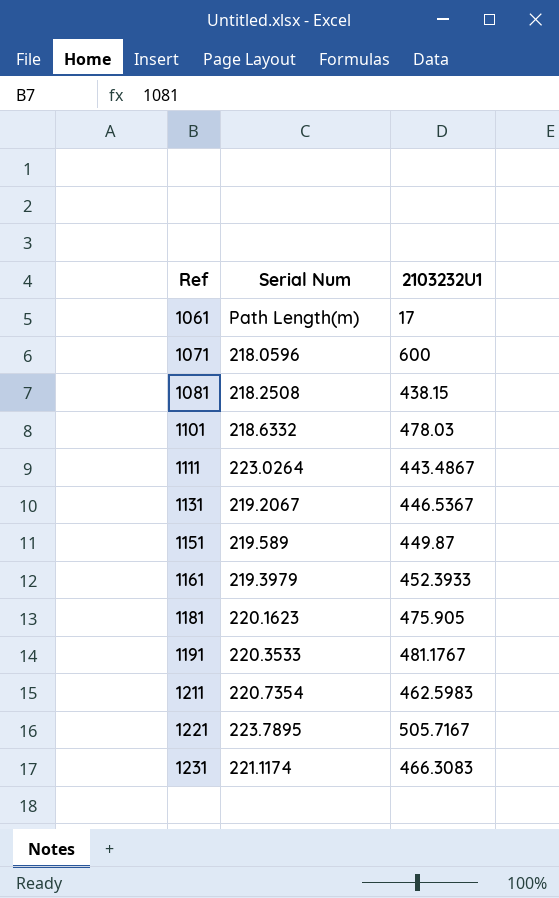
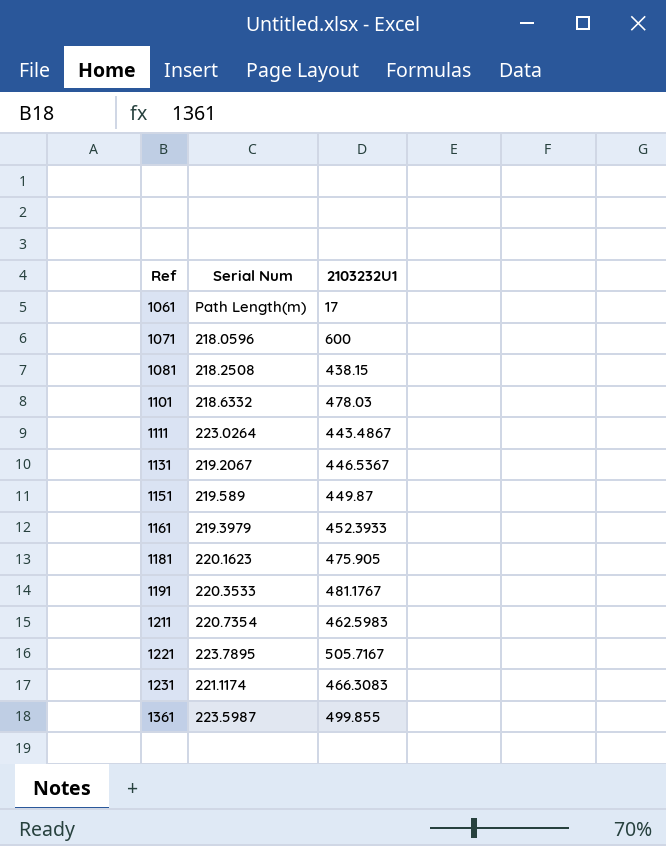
row 1361: none -> 223.5987 | 499.855

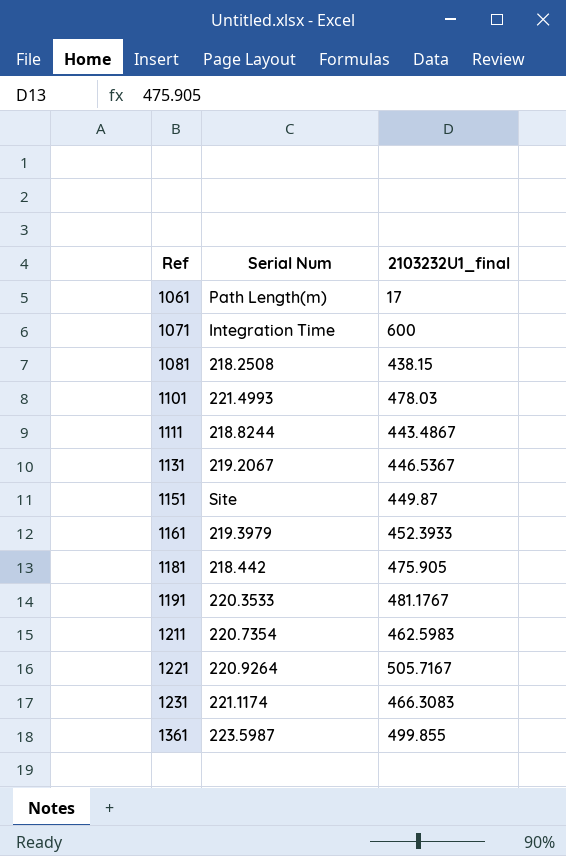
column name: 2103232U1 -> 2103232U1_final
1071 | Serial Num: 218.0596 -> Integration Time
1101 | Serial Num: 218.6332 -> 221.4993
1111 | Serial Num: 223.0264 -> 218.8244
1151 | Serial Num: 219.589 -> Site
1181 | Serial Num: 220.1623 -> 218.442
1221 | Serial Num: 223.7895 -> 220.9264

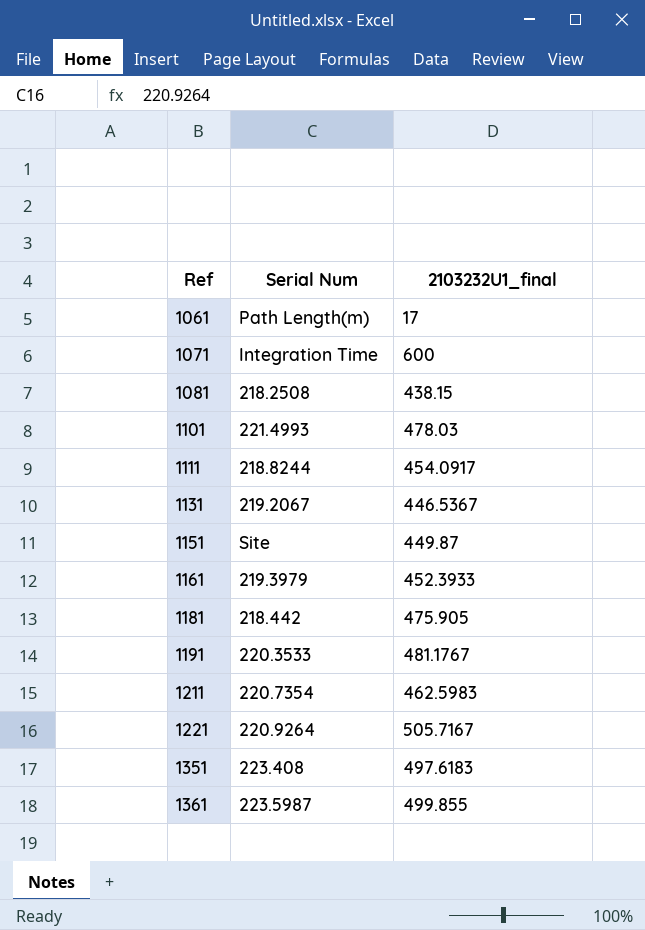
row 1231: 221.1174 | 466.3083 -> none
1111 | 2103232U1_final: 443.4867 -> 454.0917
row 1351: none -> 223.408 | 497.6183

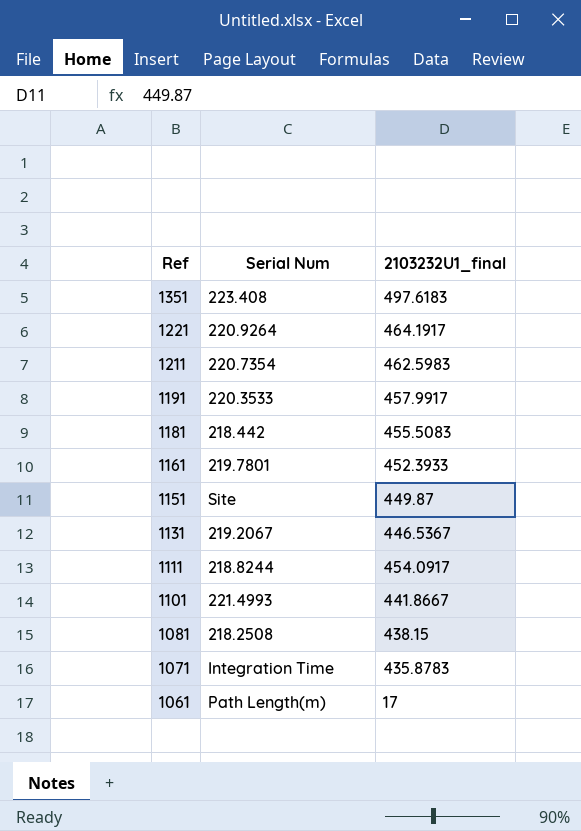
row order: Ref ascending -> Ref descending
row 1361: 223.5987 | 499.855 -> none
1221 | 2103232U1_final: 505.7167 -> 464.1917
1191 | 2103232U1_final: 481.1767 -> 457.9917
1181 | 2103232U1_final: 475.905 -> 455.5083
1161 | Serial Num: 219.3979 -> 219.7801
1101 | 2103232U1_final: 478.03 -> 441.8667
1071 | 2103232U1_final: 600 -> 435.8783

